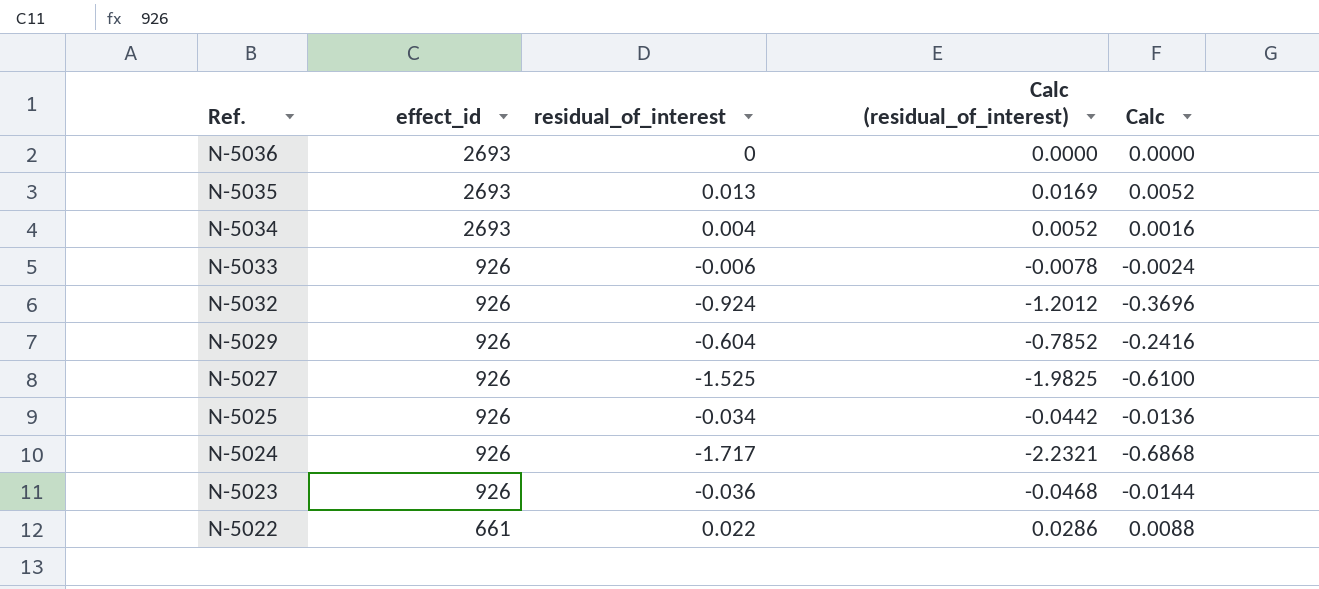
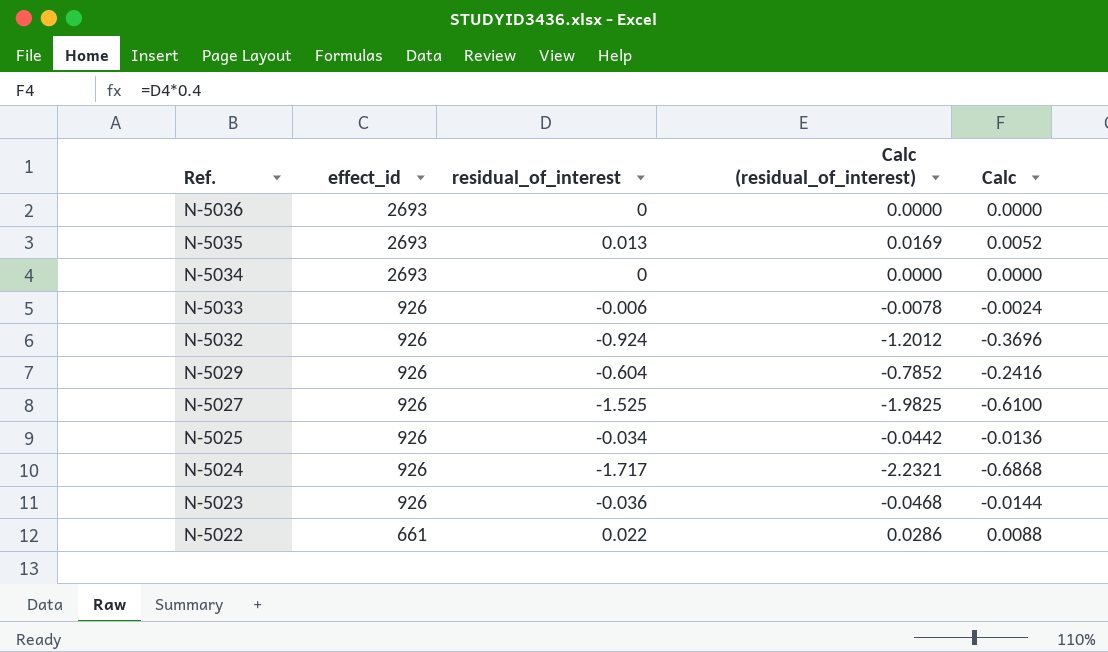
N-5034 | residual_of_interest: 0.004 -> 0
N-5034 | Calc (residual_of_interest): 0.0052 -> 0.0000
N-5034 | Calc: 0.0016 -> 0.0000

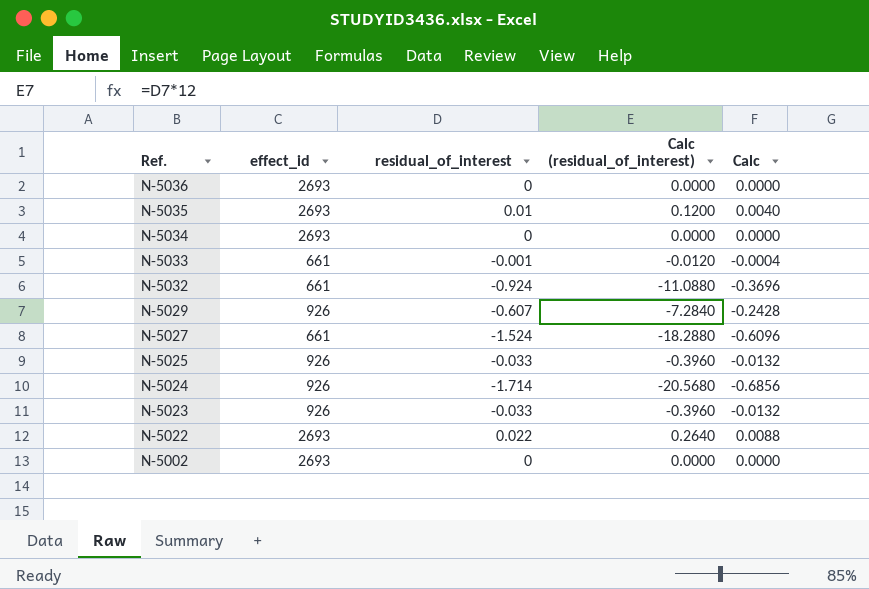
column Calc (residual_of_interest) | formula: [residual_of_interest] * 1.3 -> [residual_of_interest] * 12
N-5035 | residual_of_interest: 0.013 -> 0.01
N-5035 | Calc: 0.0052 -> 0.0040
N-5033 | effect_id: 926 -> 661
N-5033 | residual_of_interest: -0.006 -> -0.001
N-5033 | Calc: -0.0024 -> -0.0004
N-5032 | effect_id: 926 -> 661
N-5029 | residual_of_interest: -0.604 -> -0.607
N-5029 | Calc: -0.2416 -> -0.2428
N-5027 | effect_id: 926 -> 661
N-5027 | residual_of_interest: -1.525 -> -1.524
N-5027 | Calc: -0.6100 -> -0.6096
N-5025 | residual_of_interest: -0.034 -> -0.033
N-5025 | Calc: -0.0136 -> -0.0132
N-5024 | residual_of_interest: -1.717 -> -1.714
N-5024 | Calc: -0.6868 -> -0.6856
N-5023 | residual_of_interest: -0.036 -> -0.033
N-5023 | Calc: -0.0144 -> -0.0132
N-5022 | effect_id: 661 -> 2693
row N-5002: none -> 2693 | 0 | 0.0000 | 0.0000

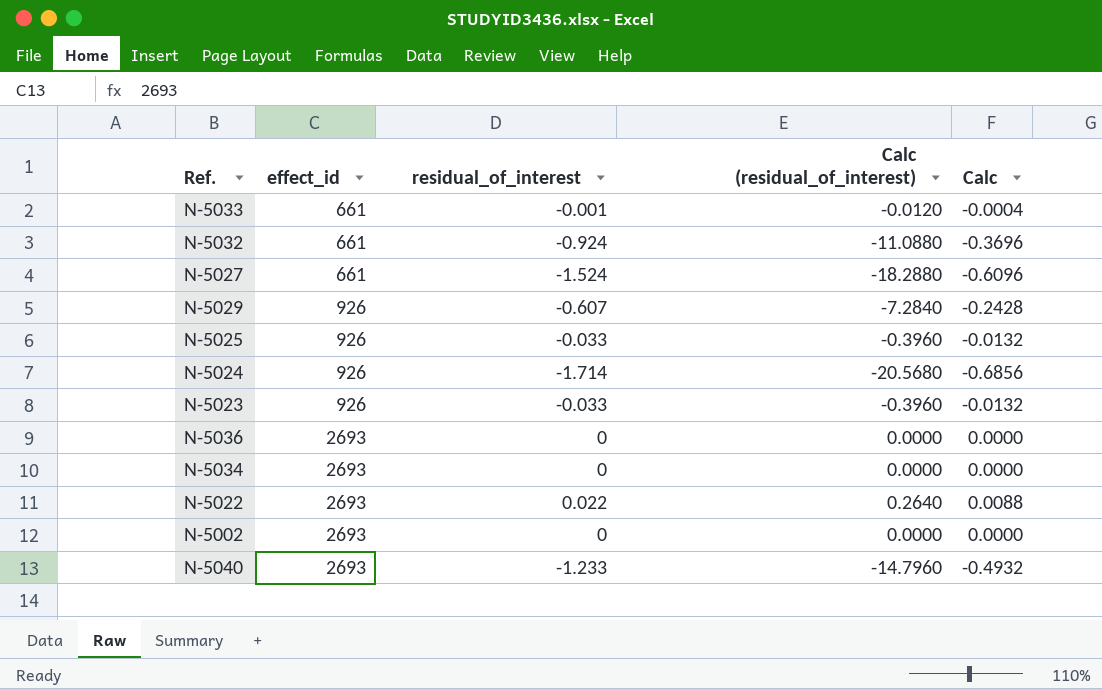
row order: Ref. descending -> effect_id ascending
row N-5035: 2693 | 0.01 | 0.1200 | 0.0040 -> none
row N-5040: none -> 2693 | -1.233 | -14.7960 | -0.4932

